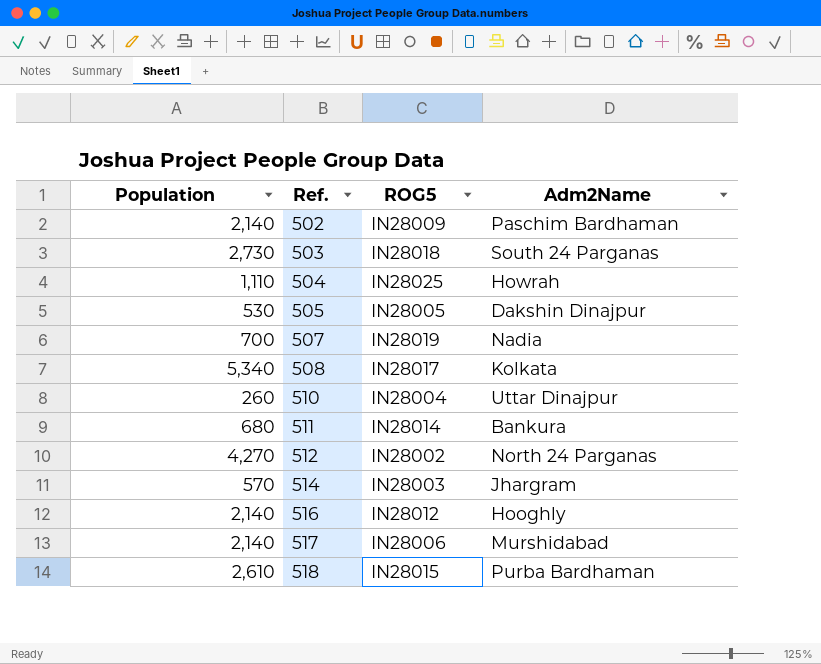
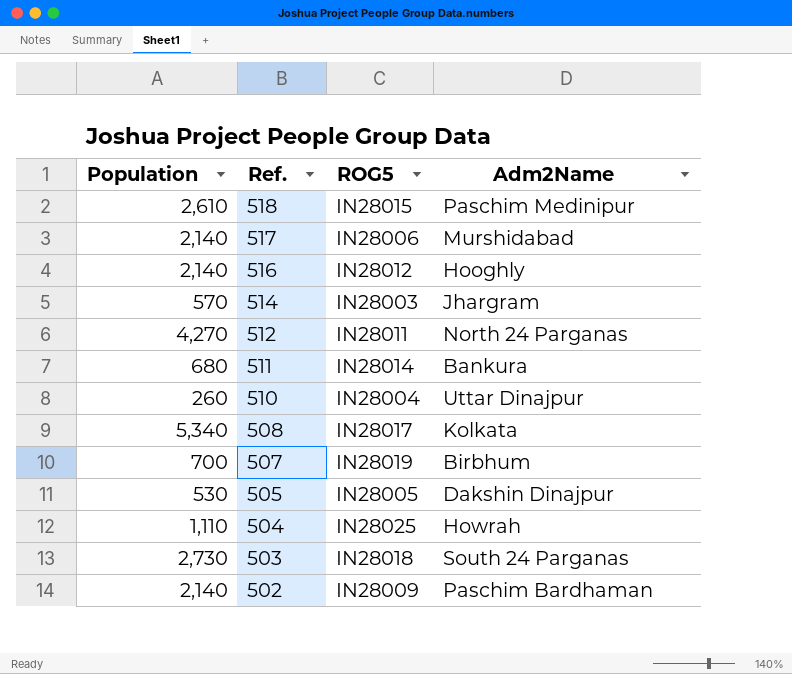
row order: Ref. ascending -> Ref. descending
518 | Adm2Name: Purba Bardhaman -> Paschim Medinipur
512 | ROG5: IN28002 -> IN28011
507 | Adm2Name: Nadia -> Birbhum

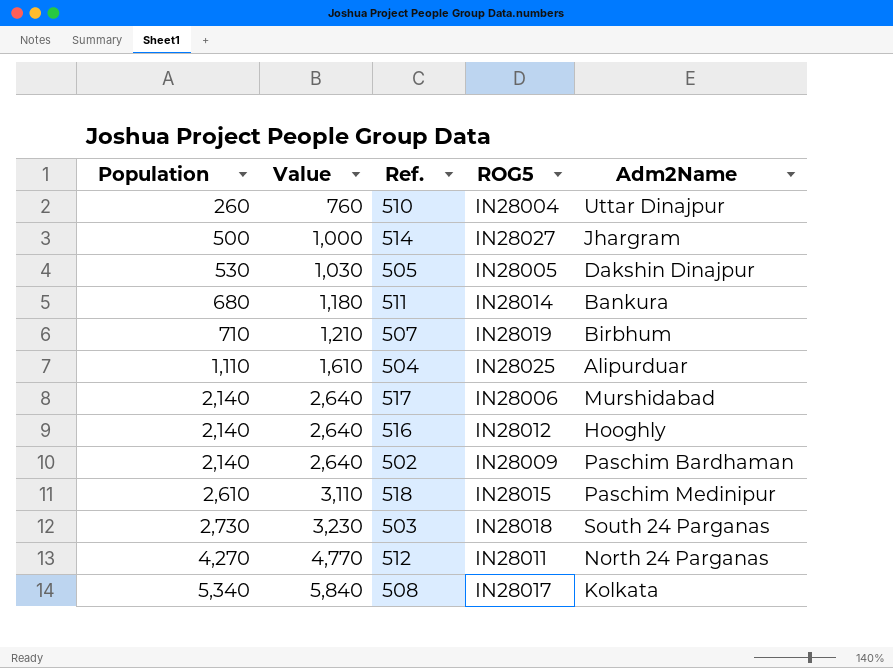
row order: Ref. descending -> Population ascending
column Value | formula: none -> [Population] + 500
514 | Population: 570 -> 500
514 | ROG5: IN28003 -> IN28027
507 | Population: 700 -> 710
504 | Adm2Name: Howrah -> Alipurduar

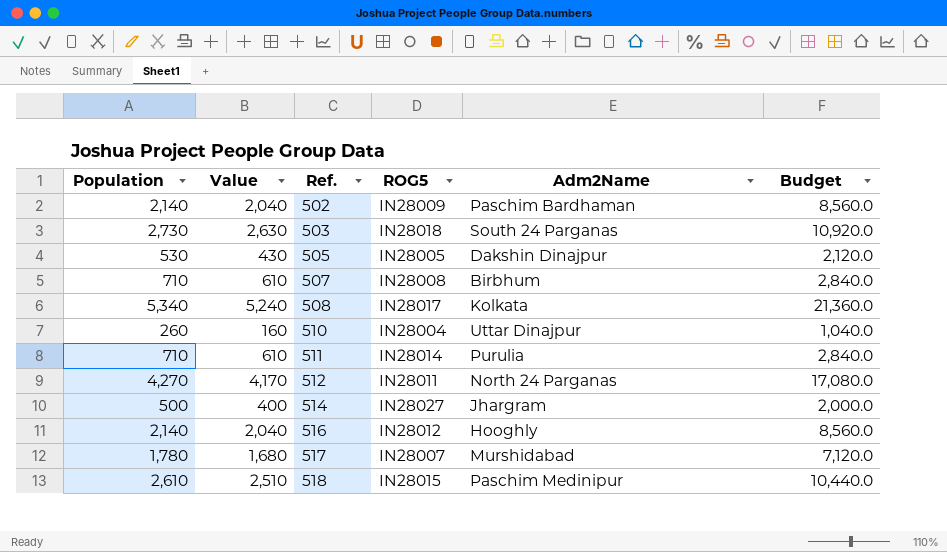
row order: Population ascending -> Ref. ascending
column Value | formula: [Population] + 500 -> [Population] - 100
column Budget | formula: none -> [Population] * 4
row 504: 1,110 | 1,610 | IN28025 | Alipurduar -> none
507 | ROG5: IN28019 -> IN28008
511 | Population: 680 -> 710
511 | Adm2Name: Bankura -> Purulia
517 | Population: 2,140 -> 1,780
517 | ROG5: IN28006 -> IN28007

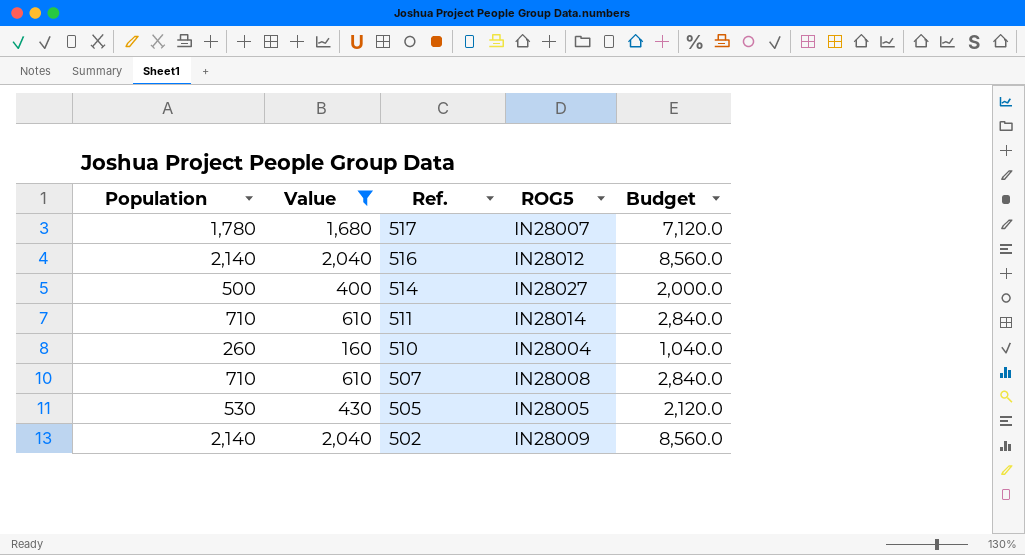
filter: none -> Value <= 2,040
row order: Ref. ascending -> Ref. descending
column Adm2Name | position: 5 -> none

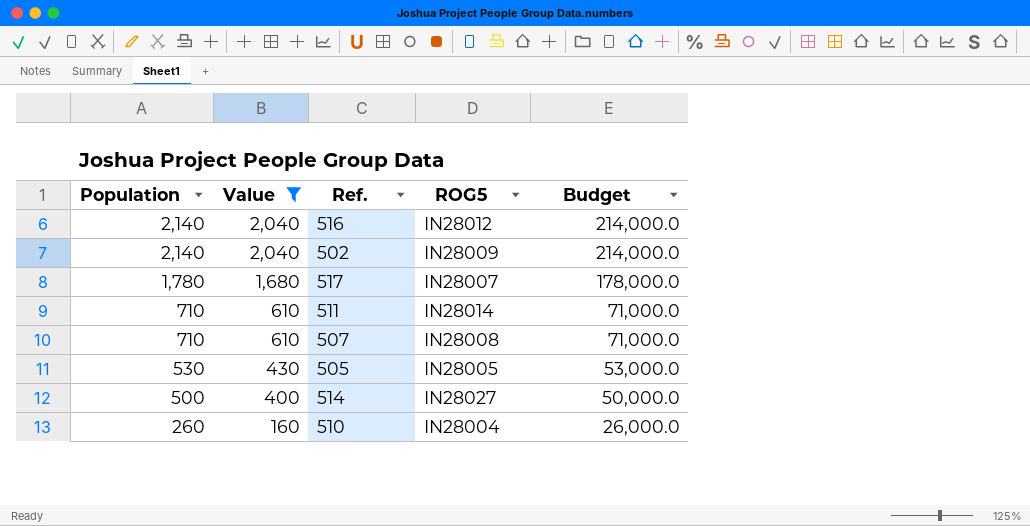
row order: Ref. descending -> Population descending
column Budget | formula: [Population] * 4 -> [Population] * 100

